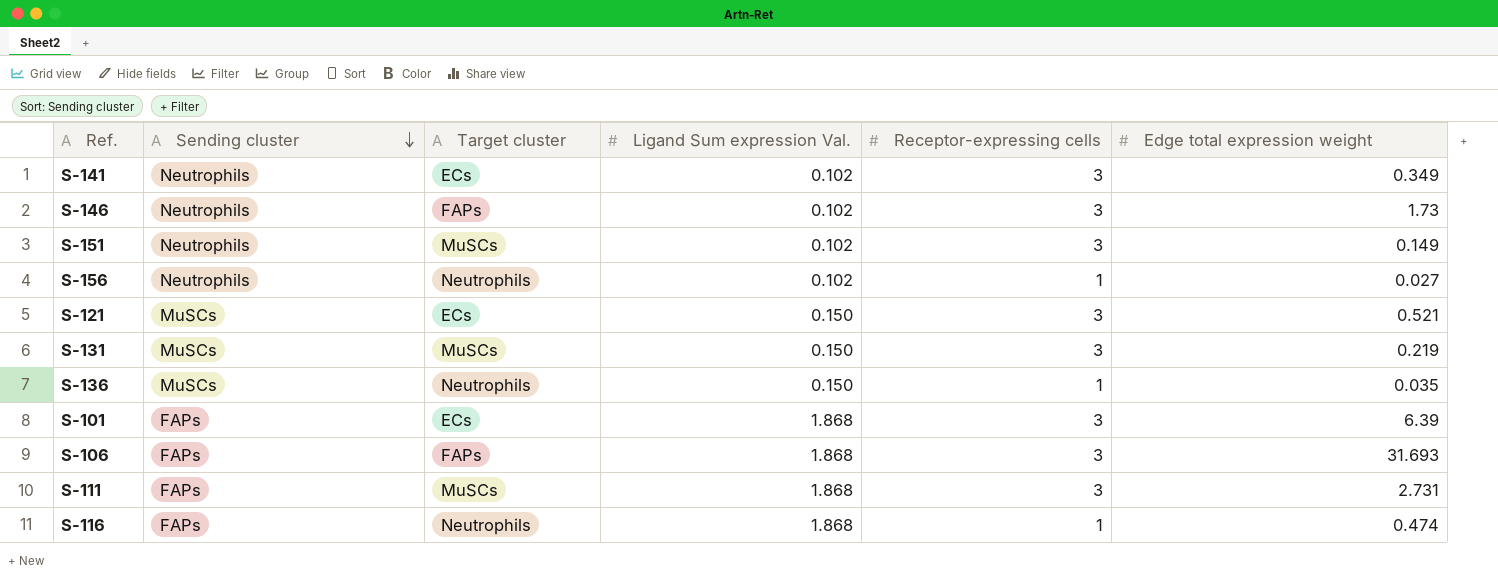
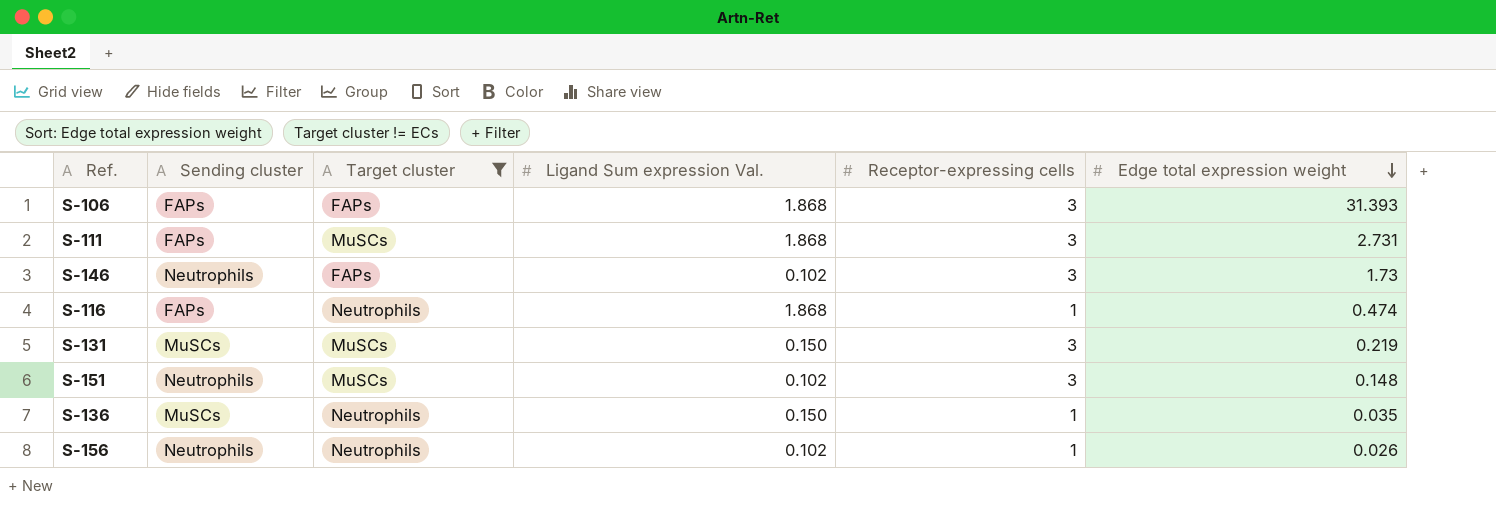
filter: none -> Target cluster != ECs
row order: Sending cluster descending -> Edge total expression weight descending
S-106 | Edge total expression weight: 31.693 -> 31.393
S-151 | Edge total expression weight: 0.149 -> 0.148
S-156 | Edge total expression weight: 0.027 -> 0.026

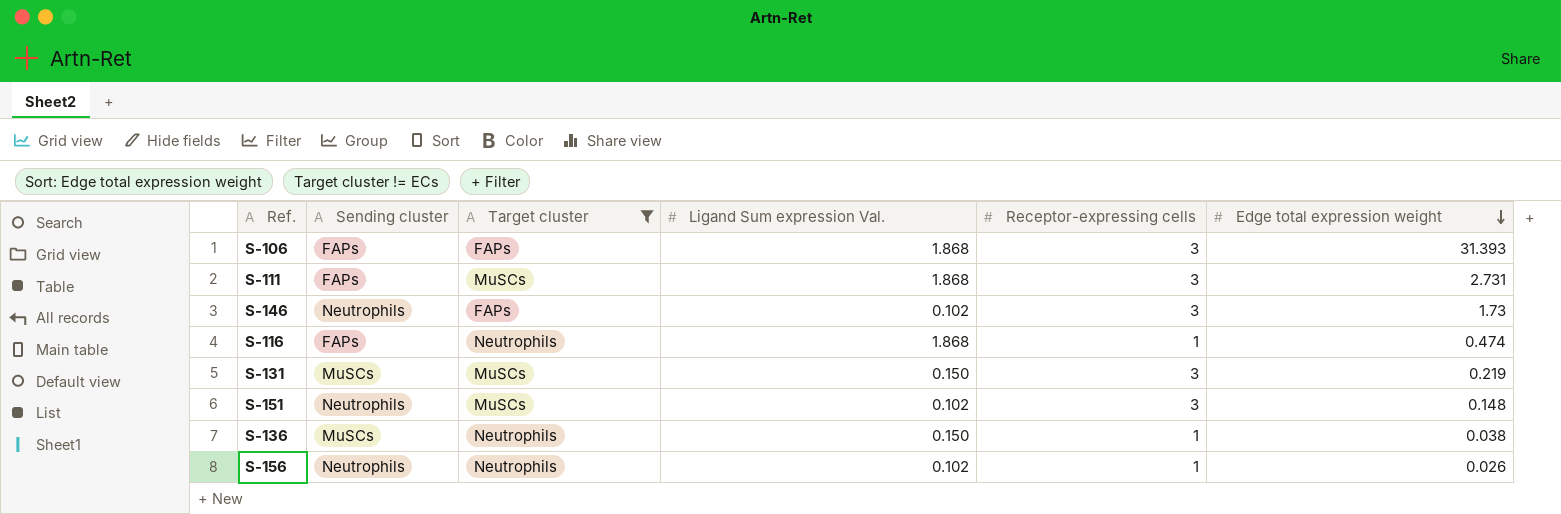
S-136 | Edge total expression weight: 0.035 -> 0.038

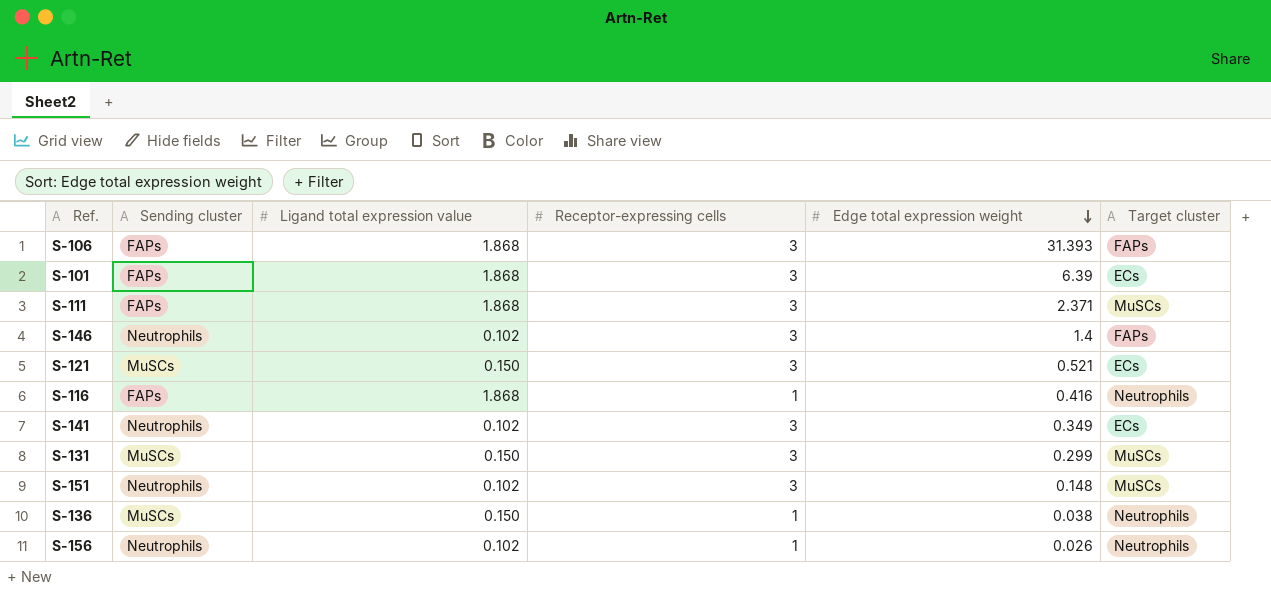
filter: Target cluster != ECs -> none
column name: Ligand Sum expression Val. -> Ligand total expression value
column Target cluster | position: 3 -> 6
S-111 | Edge total expression weight: 2.731 -> 2.371
S-146 | Edge total expression weight: 1.73 -> 1.4
S-116 | Edge total expression weight: 0.474 -> 0.416
S-131 | Edge total expression weight: 0.219 -> 0.299

